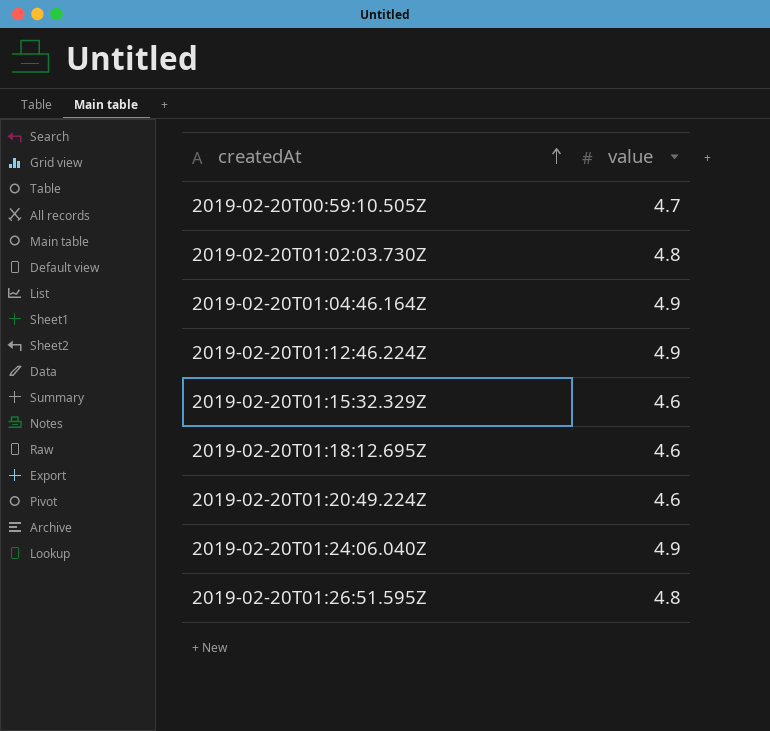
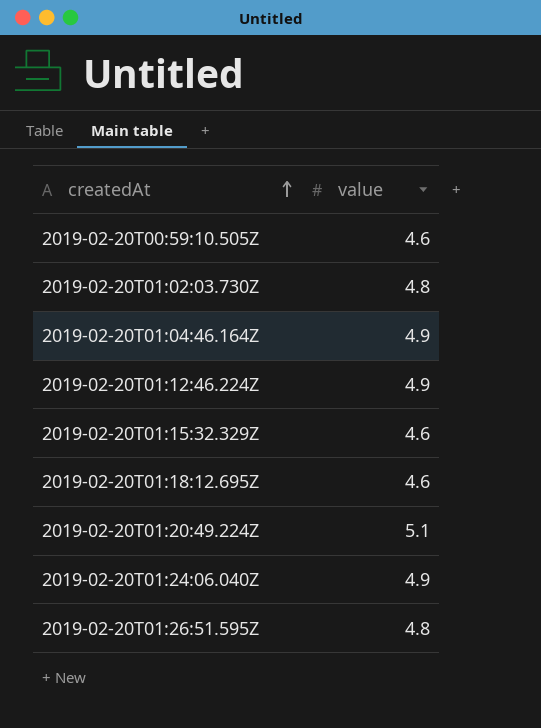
2019-02-20T00:59:10.505Z | value: 4.7 -> 4.6
2019-02-20T01:20:49.224Z | value: 4.6 -> 5.1

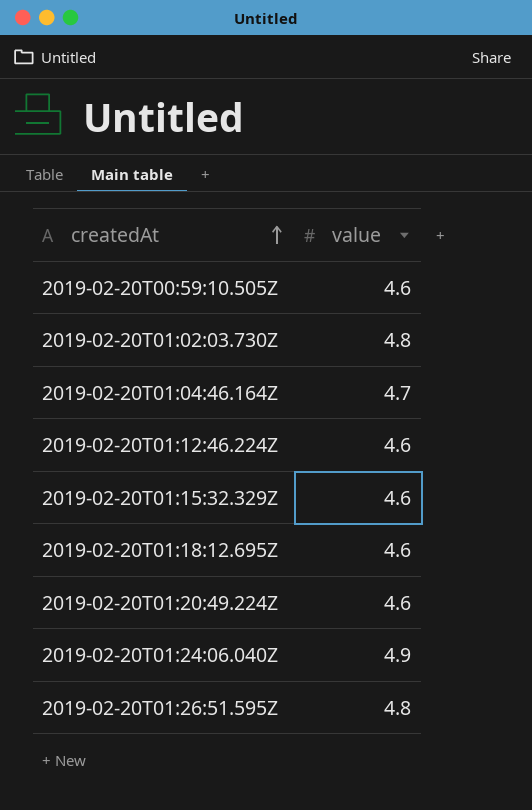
2019-02-20T01:04:46.164Z | value: 4.9 -> 4.7
2019-02-20T01:12:46.224Z | value: 4.9 -> 4.6
2019-02-20T01:20:49.224Z | value: 5.1 -> 4.6

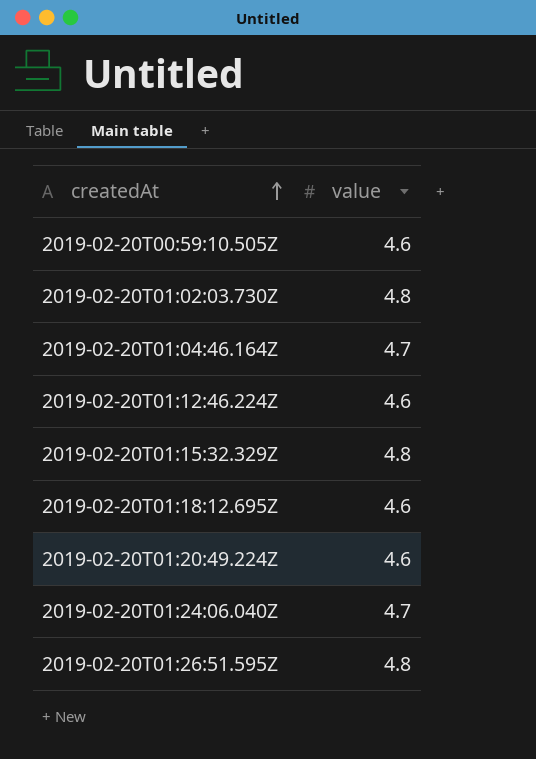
2019-02-20T01:15:32.329Z | value: 4.6 -> 4.8
2019-02-20T01:24:06.040Z | value: 4.9 -> 4.7

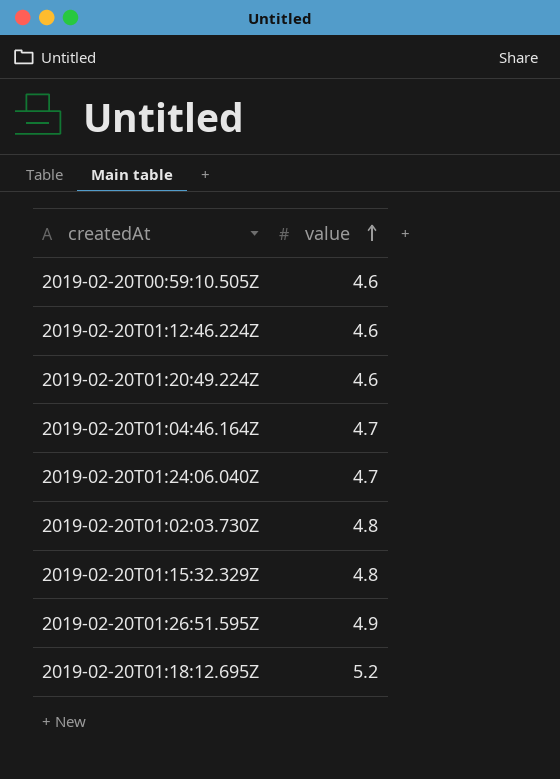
row order: createdAt ascending -> value ascending
2019-02-20T01:26:51.595Z | value: 4.8 -> 4.9
2019-02-20T01:18:12.695Z | value: 4.6 -> 5.2

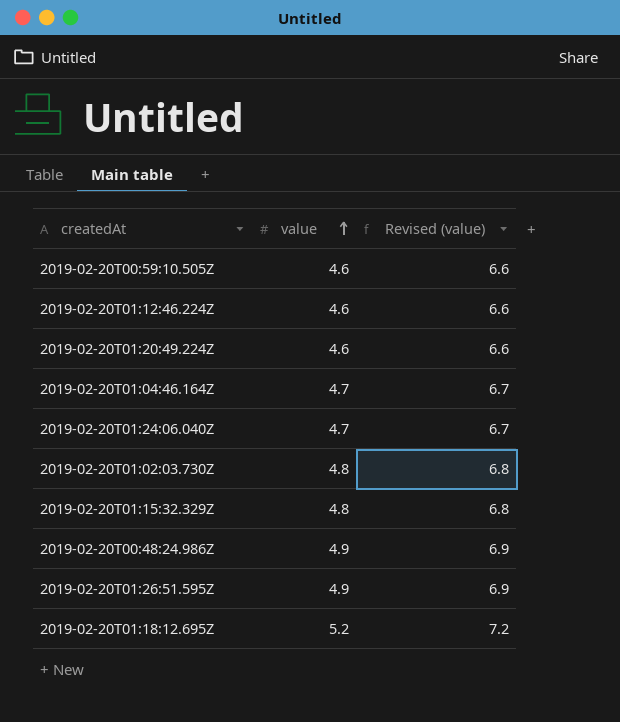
column Revised (value) | formula: none -> [value] + 2
row 2019-02-20T00:48:24.986Z: none -> 4.9 | 6.9

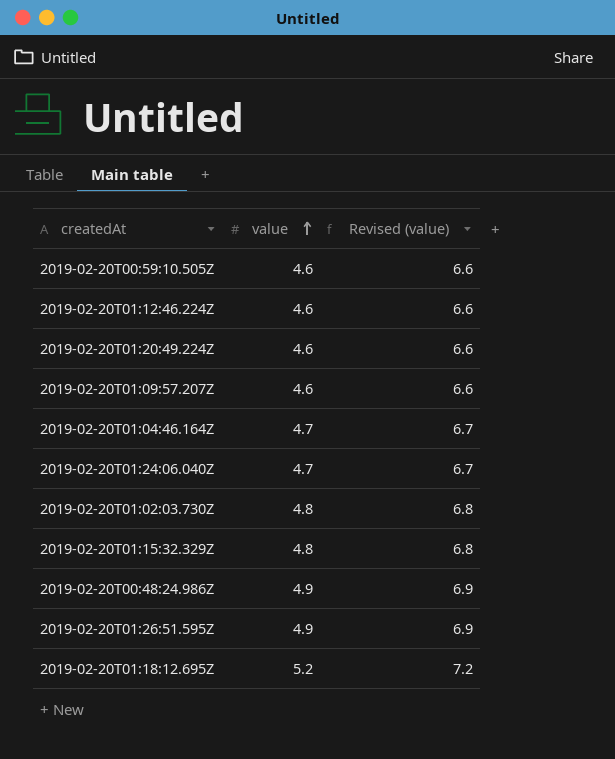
row 2019-02-20T01:09:57.207Z: none -> 4.6 | 6.6

